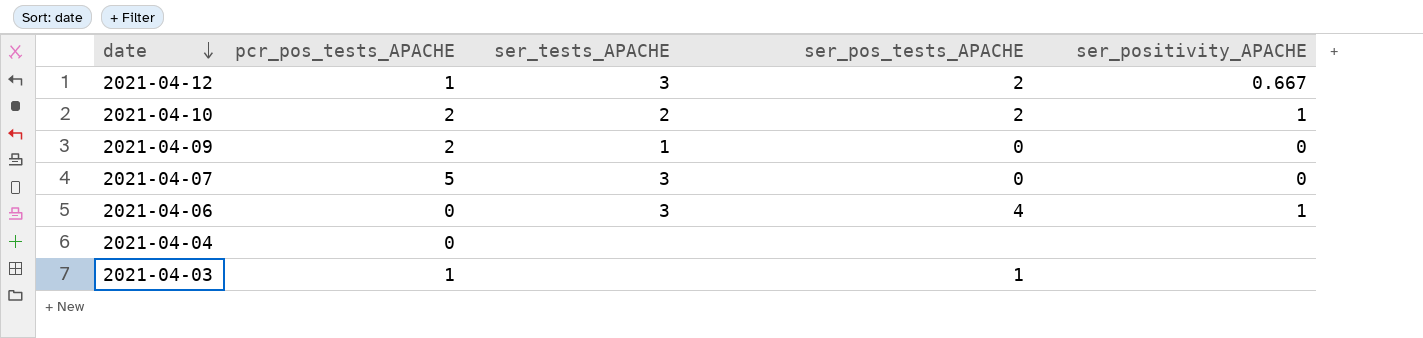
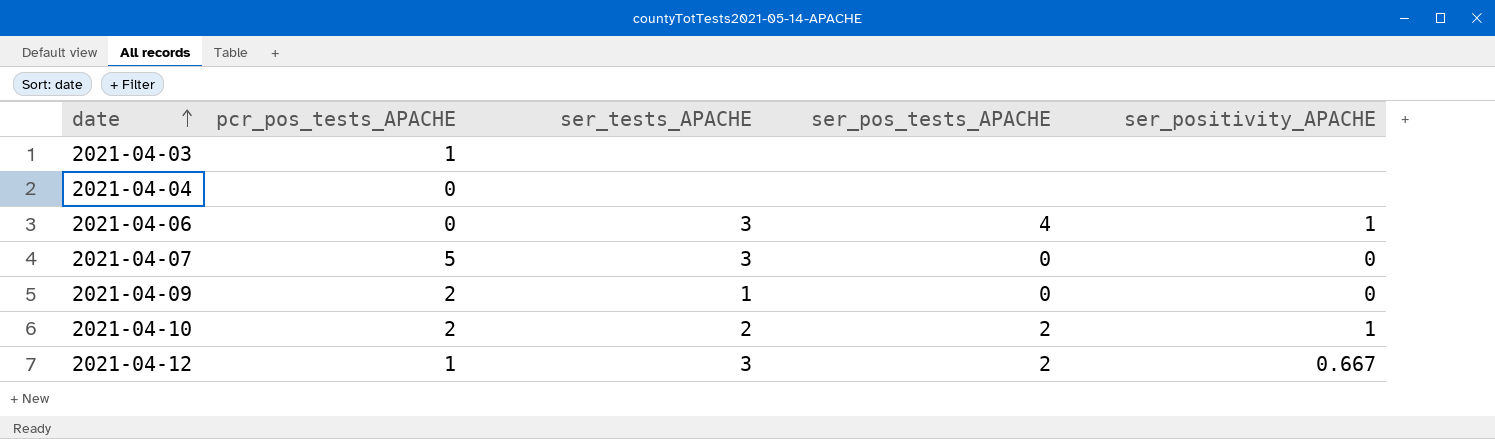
row order: date descending -> date ascending
2021-04-03 | ser_pos_tests_APACHE: 1 -> none

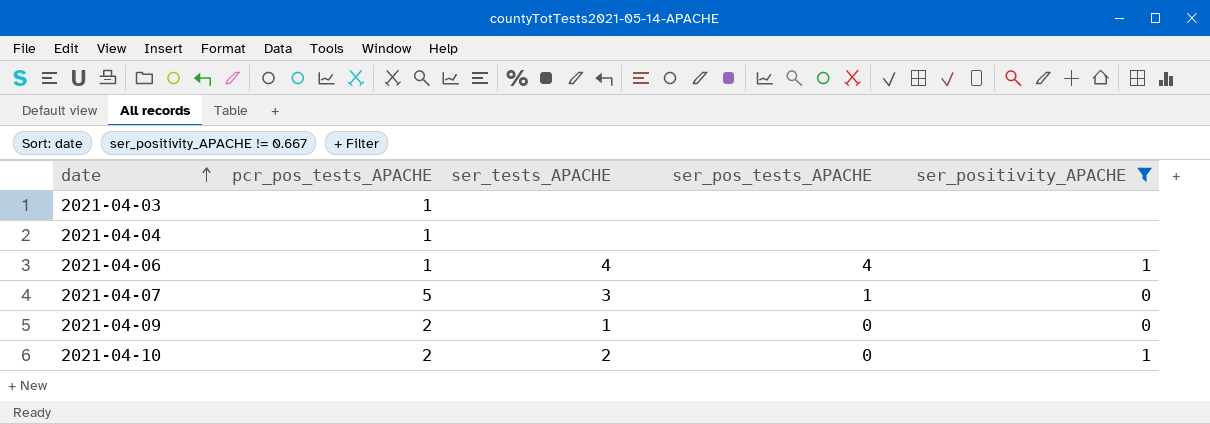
filter: none -> ser_positivity_APACHE != 0.667
2021-04-04 | pcr_pos_tests_APACHE: 0 -> 1
2021-04-06 | pcr_pos_tests_APACHE: 0 -> 1
2021-04-06 | ser_tests_APACHE: 3 -> 4
2021-04-07 | ser_pos_tests_APACHE: 0 -> 1
2021-04-10 | ser_pos_tests_APACHE: 2 -> 0

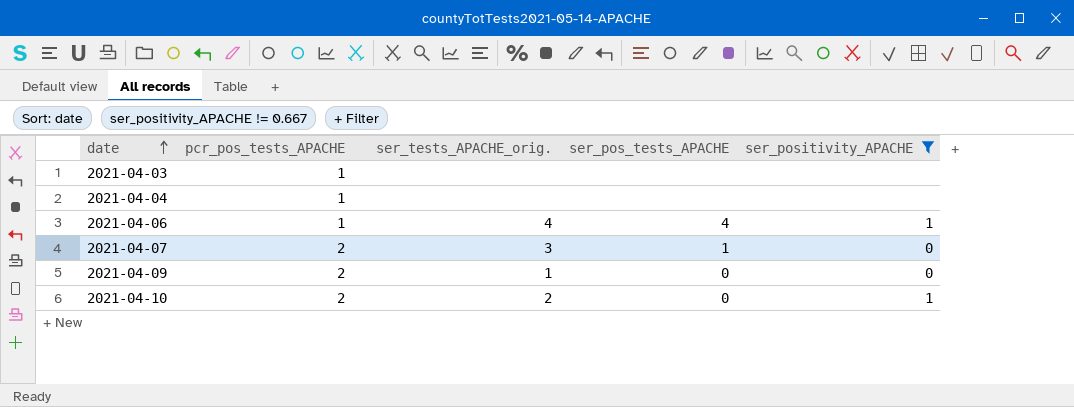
column name: ser_tests_APACHE -> ser_tests_APACHE_orig.
2021-04-07 | pcr_pos_tests_APACHE: 5 -> 2

